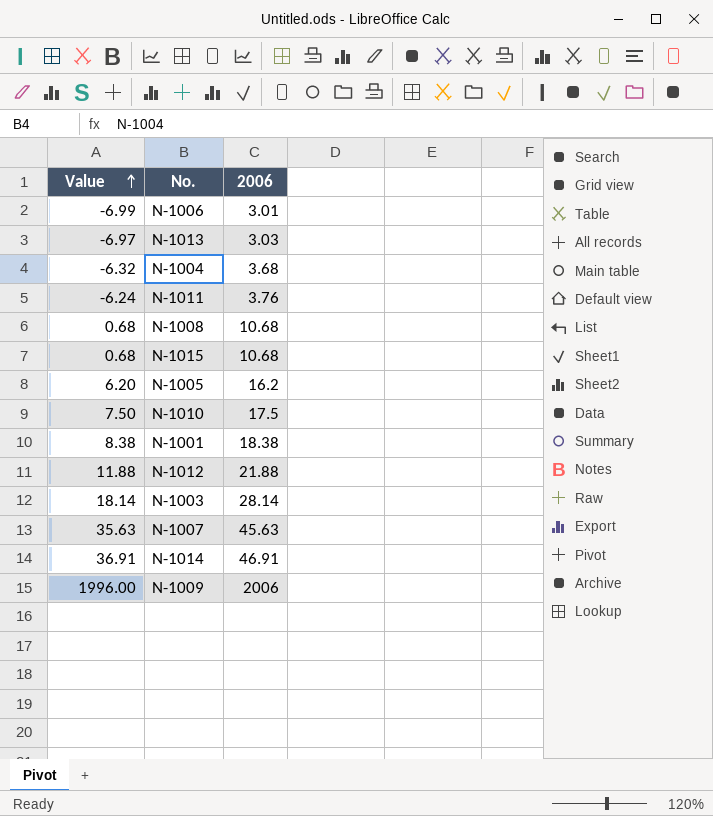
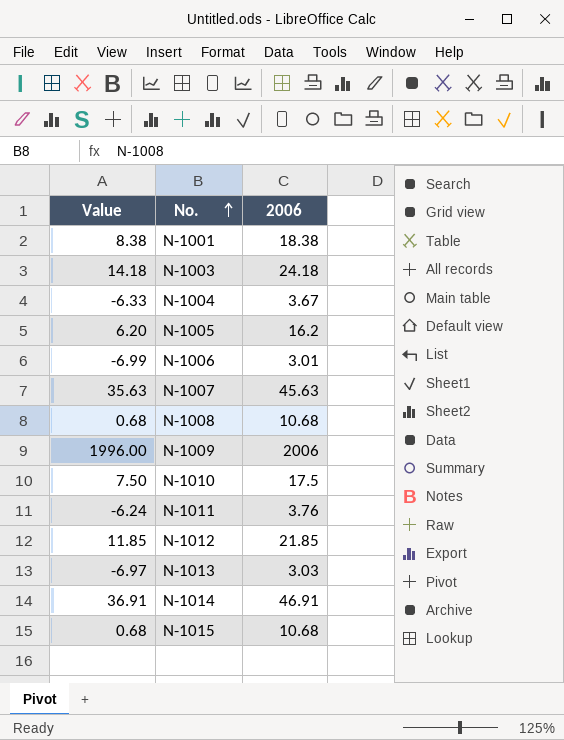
row order: Value ascending -> No. ascending
N-1003 | Value: 18.14 -> 14.18
N-1003 | 2006: 28.14 -> 24.18
N-1004 | Value: -6.32 -> -6.33
N-1004 | 2006: 3.68 -> 3.67
N-1012 | Value: 11.88 -> 11.85
N-1012 | 2006: 21.88 -> 21.85

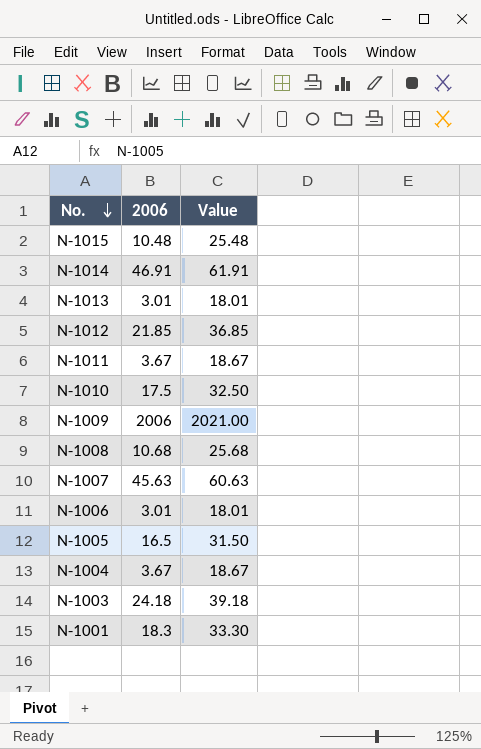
row order: No. ascending -> No. descending
column Value | formula: [2006] - 10 -> [2006] + 15
column Value | position: 1 -> 3
N-1015 | 2006: 10.68 -> 10.48
N-1013 | 2006: 3.03 -> 3.01
N-1011 | 2006: 3.76 -> 3.67
N-1005 | 2006: 16.2 -> 16.5
N-1001 | 2006: 18.38 -> 18.3

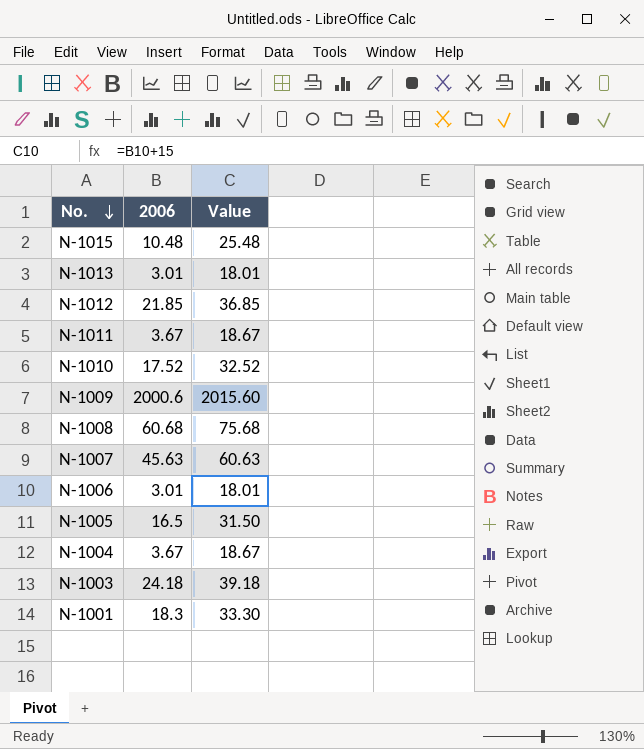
row N-1014: 46.91 | 61.91 -> none
N-1010 | 2006: 17.5 -> 17.52
N-1010 | Value: 32.50 -> 32.52
N-1009 | 2006: 2006 -> 2000.6
N-1009 | Value: 2021.00 -> 2015.60
N-1008 | 2006: 10.68 -> 60.68
N-1008 | Value: 25.68 -> 75.68

